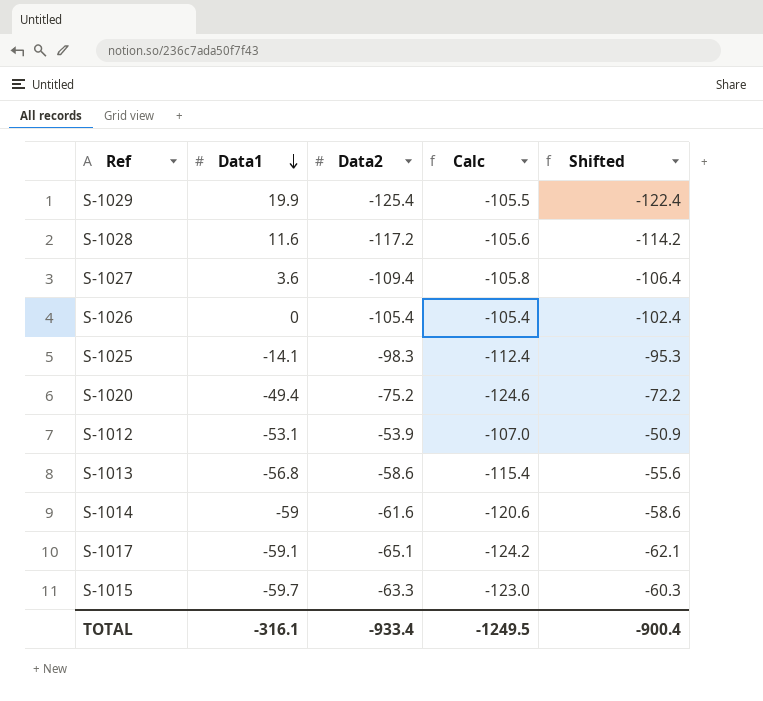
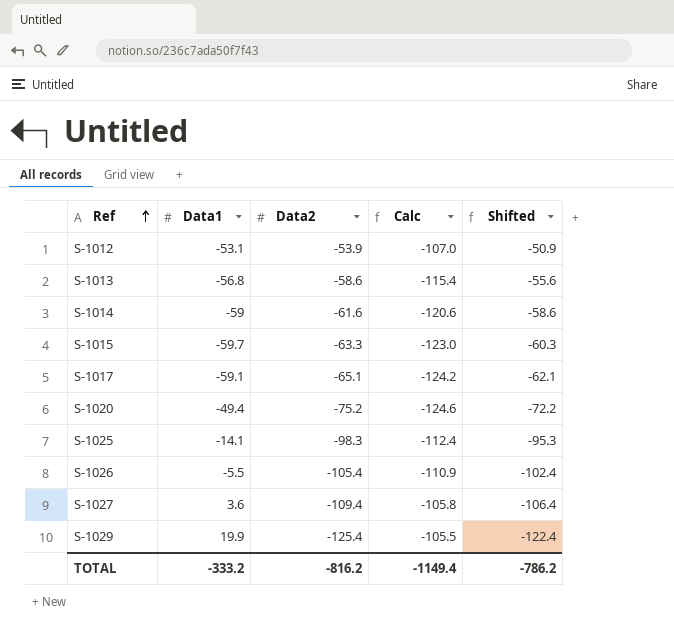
row order: Data1 descending -> Ref ascending
row S-1028: 11.6 | -117.2 | -105.6 | -114.2 -> none
S-1026 | Data1: 0 -> -5.5
S-1026 | Calc: -105.4 -> -110.9
TOTAL | Data1: -316.1 -> -333.2
TOTAL | Data2: -933.4 -> -816.2
TOTAL | Calc: -1249.5 -> -1149.4
TOTAL | Shifted: -900.4 -> -786.2

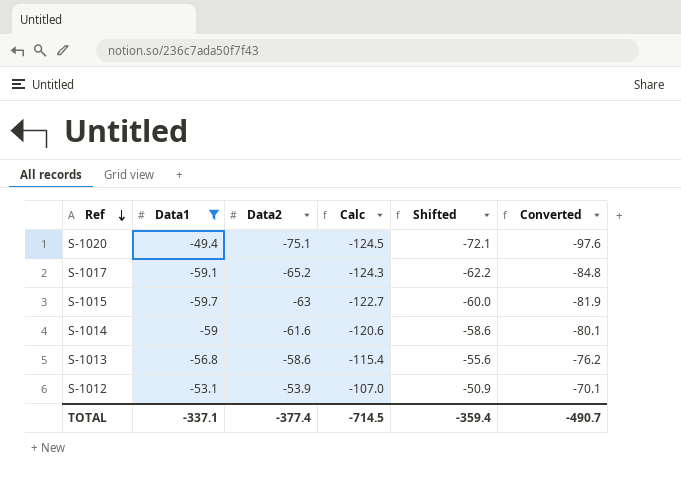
filter: none -> Data1 <= -49.4
row order: Ref ascending -> Ref descending
column Converted | formula: none -> [Data2] * 1.3
S-1020 | Data2: -75.2 -> -75.1
S-1020 | Calc: -124.6 -> -124.5
S-1020 | Shifted: -72.2 -> -72.1
S-1017 | Data2: -65.1 -> -65.2
S-1017 | Calc: -124.2 -> -124.3
S-1017 | Shifted: -62.1 -> -62.2
S-1015 | Data2: -63.3 -> -63
S-1015 | Calc: -123.0 -> -122.7
S-1015 | Shifted: -60.3 -> -60.0
TOTAL | Data1: -333.2 -> -337.1
TOTAL | Data2: -816.2 -> -377.4
TOTAL | Calc: -1149.4 -> -714.5
TOTAL | Shifted: -786.2 -> -359.4

